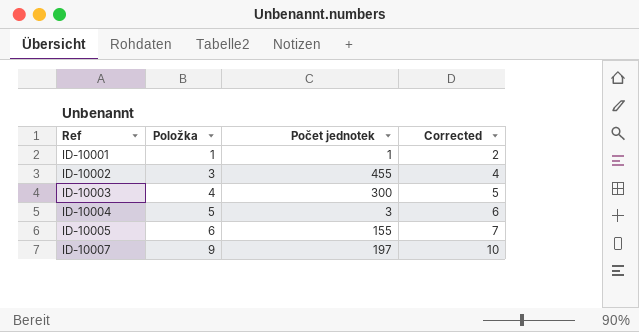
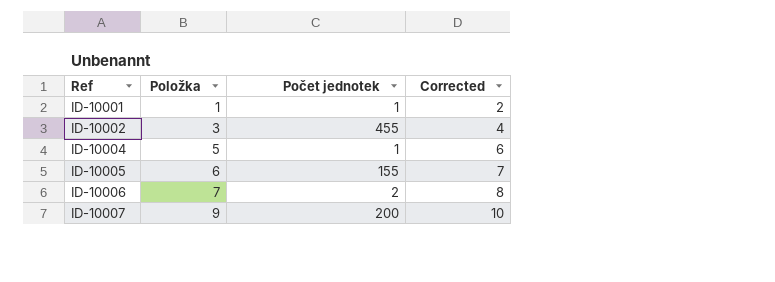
row ID-10003: 4 | 300 | 5 -> none
ID-10004 | Počet jednotek: 3 -> 1
row ID-10006: none -> 7 | 2 | 8
ID-10007 | Počet jednotek: 197 -> 200

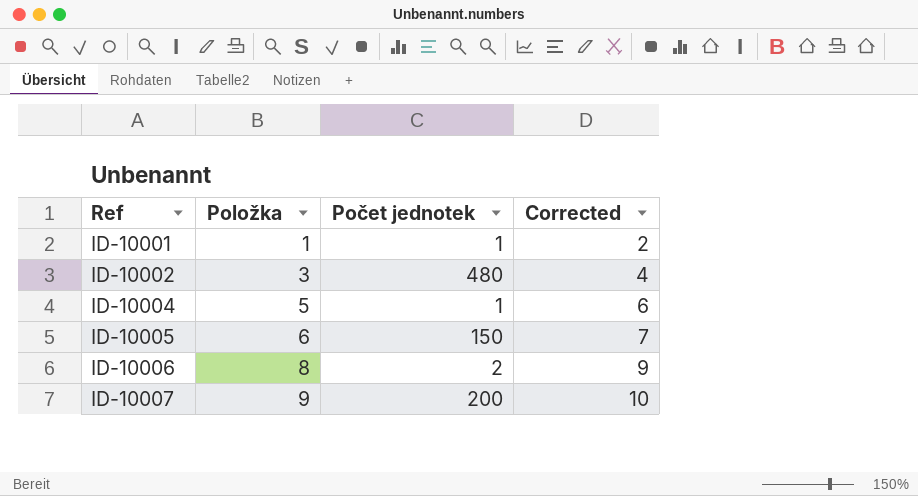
ID-10002 | Počet jednotek: 455 -> 480
ID-10005 | Počet jednotek: 155 -> 150
ID-10006 | Položka: 7 -> 8
ID-10006 | Corrected: 8 -> 9

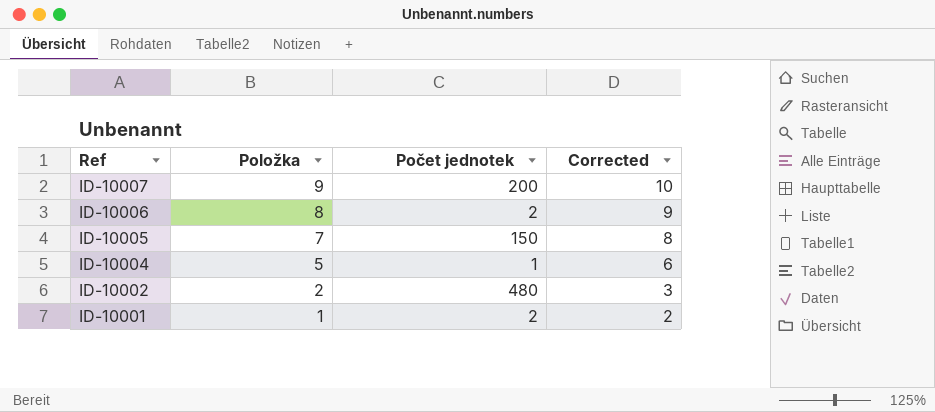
row order: Ref ascending -> Ref descending
ID-10005 | Položka: 6 -> 7
ID-10005 | Corrected: 7 -> 8
ID-10002 | Položka: 3 -> 2
ID-10002 | Corrected: 4 -> 3
ID-10001 | Počet jednotek: 1 -> 2

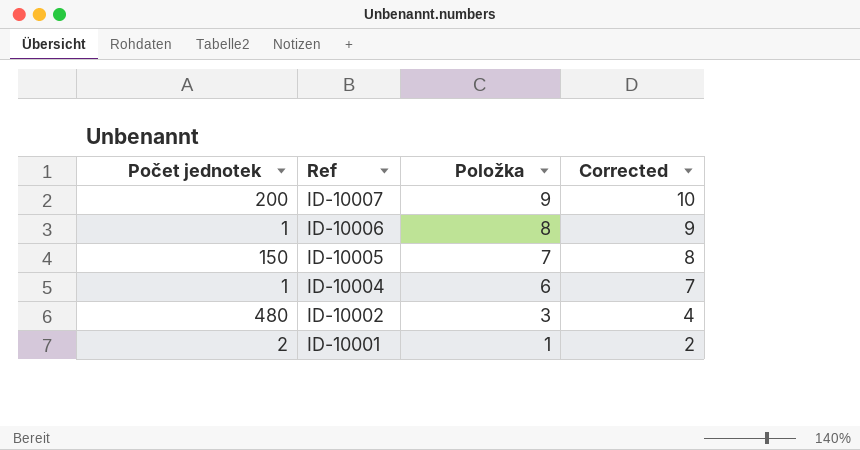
column Počet jednotek | position: 3 -> 1
ID-10006 | Počet jednotek: 2 -> 1
ID-10004 | Položka: 5 -> 6
ID-10004 | Corrected: 6 -> 7
ID-10002 | Položka: 2 -> 3
ID-10002 | Corrected: 3 -> 4

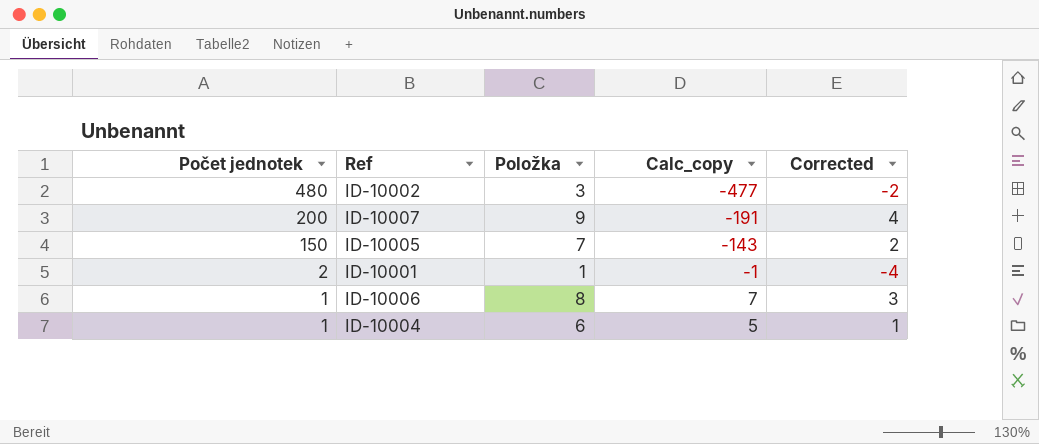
row order: Ref descending -> Počet jednotek descending
column Calc_copy | formula: none -> [Položka] - [Počet jednotek]
column Corrected | formula: [Položka] + 1 -> [Položka] - 5

